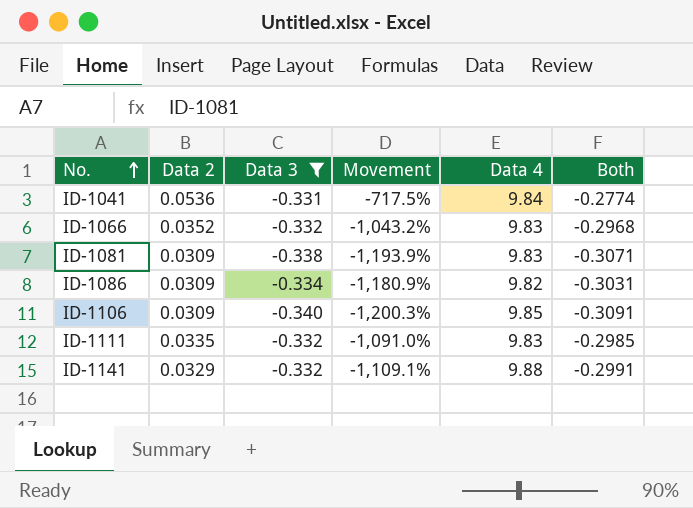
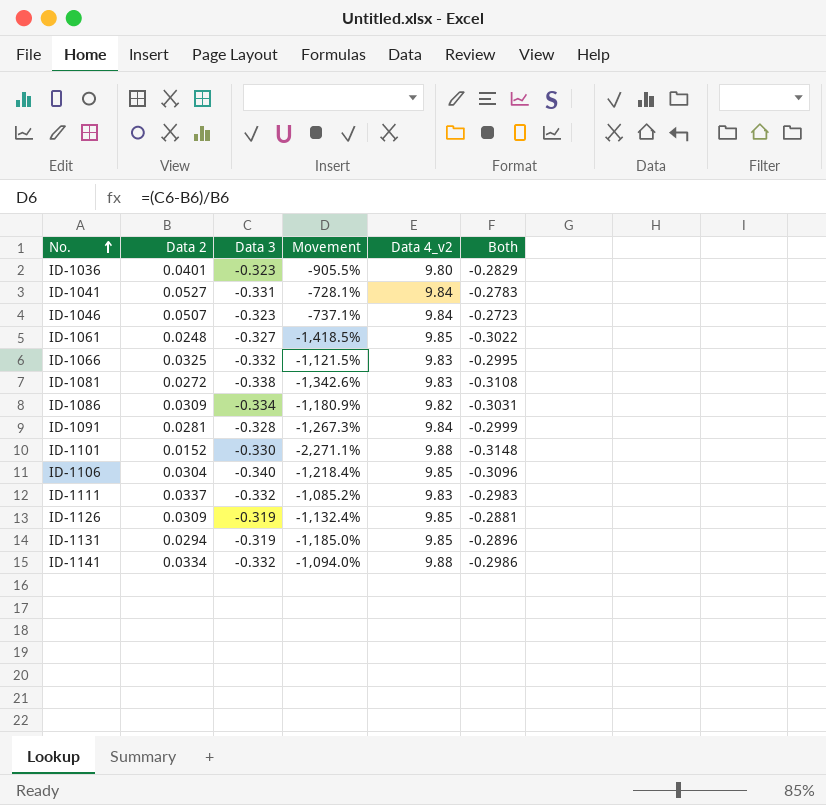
filter: Data 3 <= -0.331 -> none
column name: Data 4 -> Data 4_v2
ID-1041 | Data 2: 0.0536 -> 0.0527
ID-1041 | Movement: -717.5% -> -728.1%
ID-1041 | Both: -0.2774 -> -0.2783
ID-1066 | Data 2: 0.0352 -> 0.0325
ID-1066 | Movement: -1,043.2% -> -1,121.5%
ID-1066 | Both: -0.2968 -> -0.2995
ID-1081 | Data 2: 0.0309 -> 0.0272
ID-1081 | Movement: -1,193.9% -> -1,342.6%
ID-1081 | Both: -0.3071 -> -0.3108
ID-1106 | Data 2: 0.0309 -> 0.0304
ID-1106 | Movement: -1,200.3% -> -1,218.4%
ID-1106 | Both: -0.3091 -> -0.3096
ID-1111 | Data 2: 0.0335 -> 0.0337
ID-1111 | Movement: -1,091.0% -> -1,085.2%
ID-1111 | Both: -0.2985 -> -0.2983
ID-1141 | Data 2: 0.0329 -> 0.0334
ID-1141 | Movement: -1,109.1% -> -1,094.0%
ID-1141 | Both: -0.2991 -> -0.2986

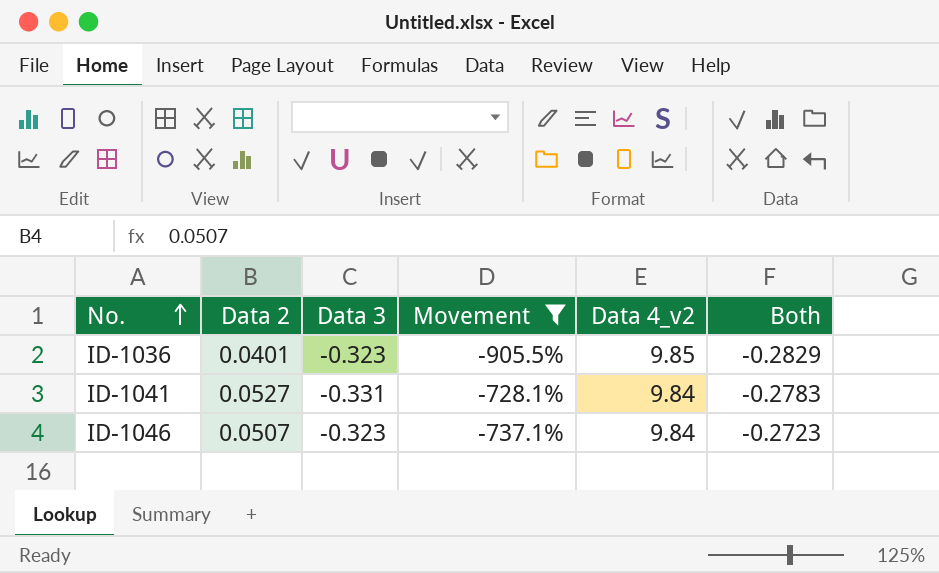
filter: none -> Movement >= -905.5%
ID-1036 | Data 4_v2: 9.80 -> 9.85

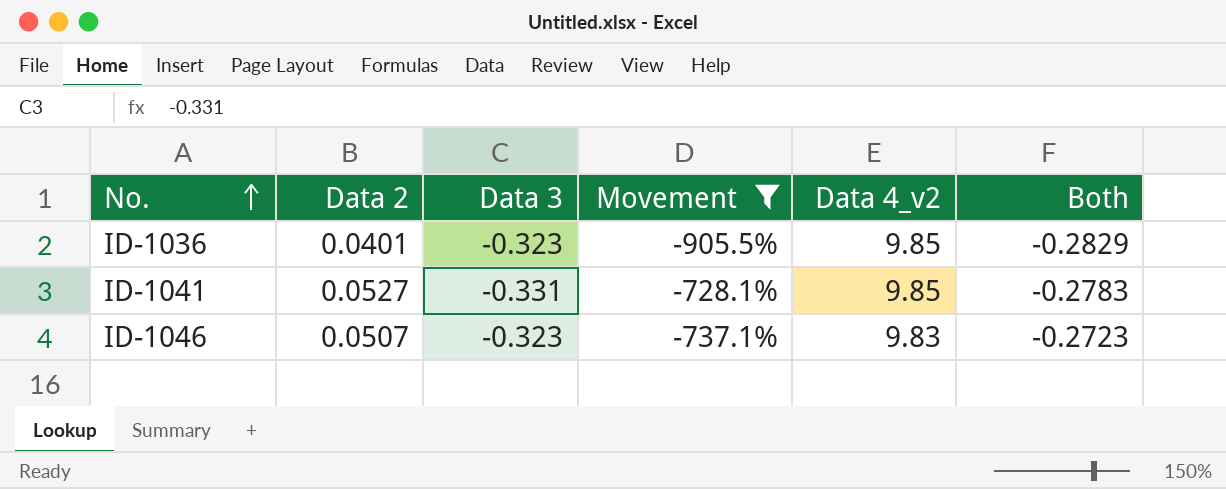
ID-1041 | Data 4_v2: 9.84 -> 9.85
ID-1046 | Data 4_v2: 9.84 -> 9.83

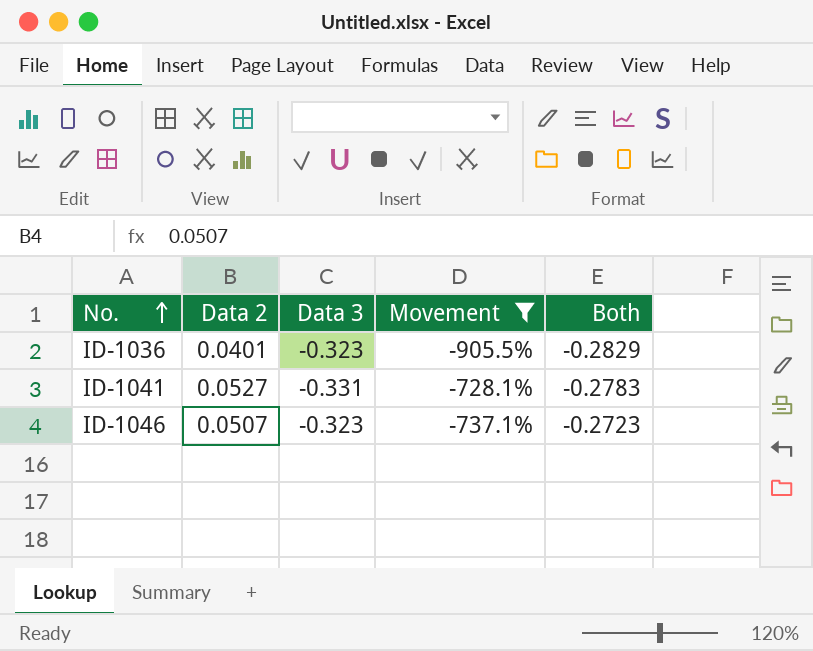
column Data 4_v2 | position: 5 -> none

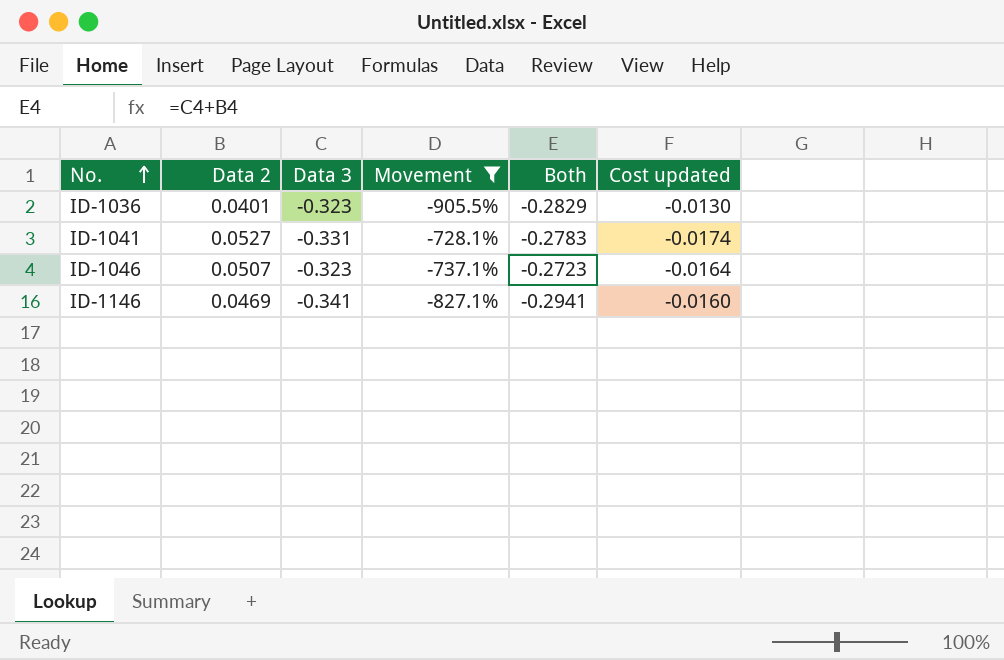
column Cost updated | formula: none -> [Data 2] * [Data 3]
row ID-1146: none -> 0.0469 | -0.341 | -827.1% | -0.2941 | -0.0160

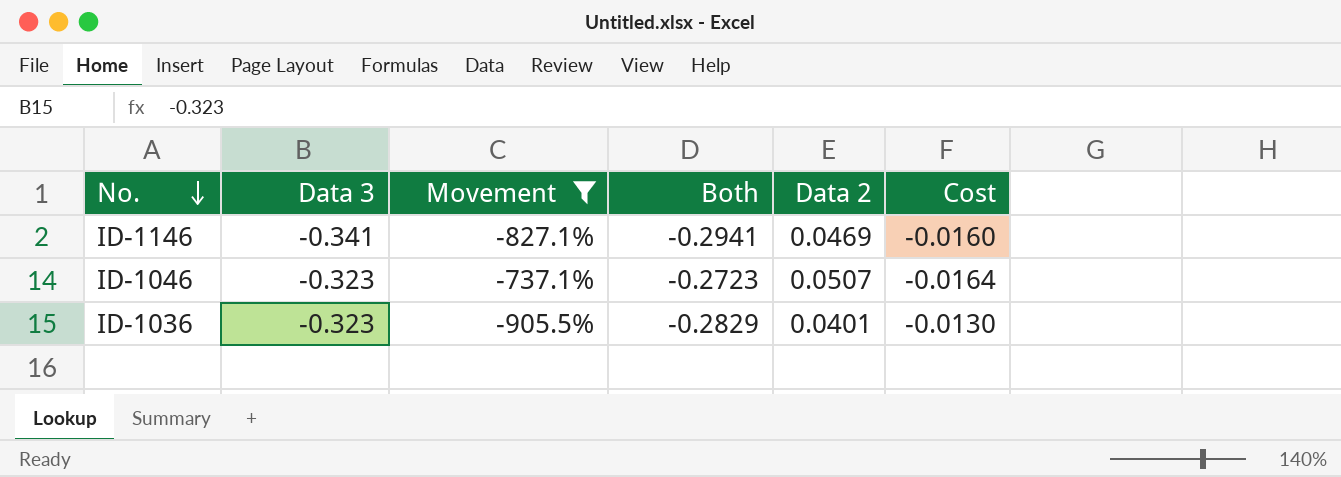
row order: No. ascending -> No. descending
column Data 2 | position: 2 -> 5
column name: Cost updated -> Cost
row ID-1041: 0.0527 | -0.331 | -728.1% | -0.2783 | -0.0174 -> none

